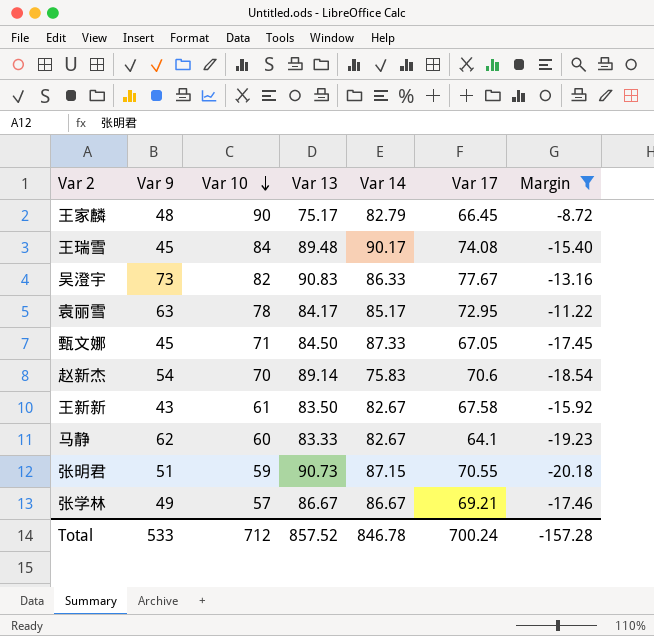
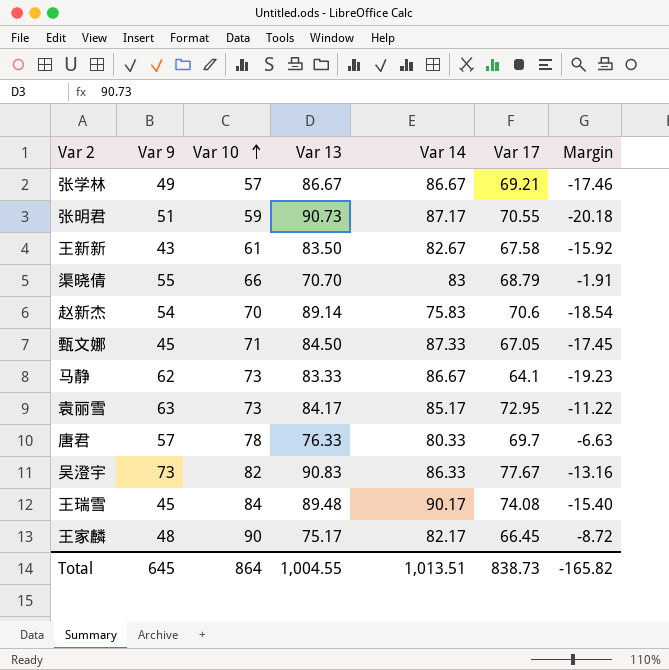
filter: Margin <= -8.72 -> none
row order: Var 10 descending -> Var 10 ascending
张明君 | Var 14: 87.15 -> 87.17
马静 | Var 10: 60 -> 73
马静 | Var 14: 82.67 -> 86.67
袁丽雪 | Var 10: 78 -> 73
王家麟 | Var 14: 82.79 -> 82.17
Total | Var 9: 533 -> 645
Total | Var 10: 712 -> 864
Total | Var 13: 857.52 -> 1,004.55
Total | Var 14: 846.78 -> 1,013.51
Total | Var 17: 700.24 -> 838.73
Total | Margin: -157.28 -> -165.82

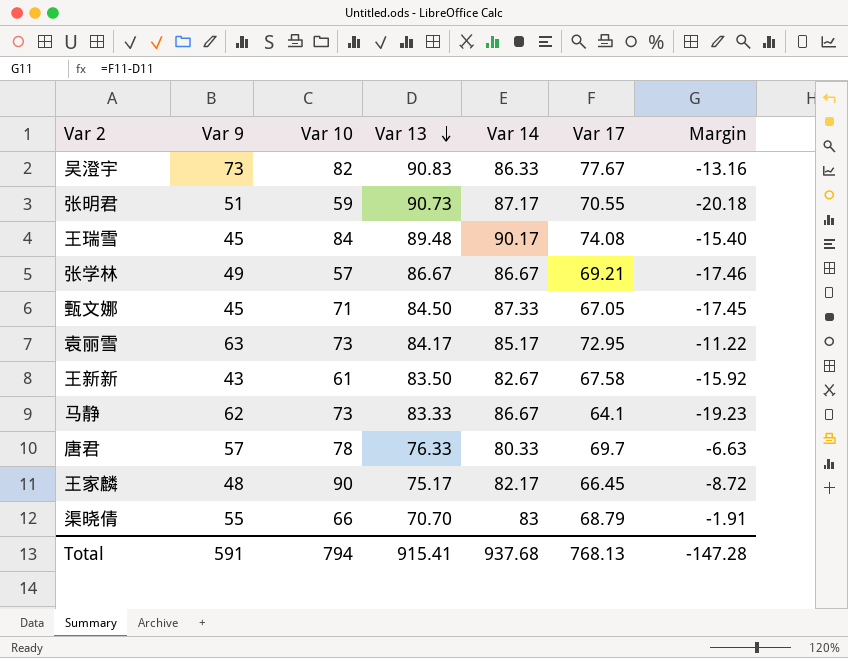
row order: Var 10 ascending -> Var 13 descending
row 赵新杰: 54 | 70 | 89.14 | 75.83 | 70.6 | -18.54 -> none
Total | Var 9: 645 -> 591
Total | Var 10: 864 -> 794
Total | Var 13: 1,004.55 -> 915.41
Total | Var 14: 1,013.51 -> 937.68
Total | Var 17: 838.73 -> 768.13
Total | Margin: -165.82 -> -147.28

